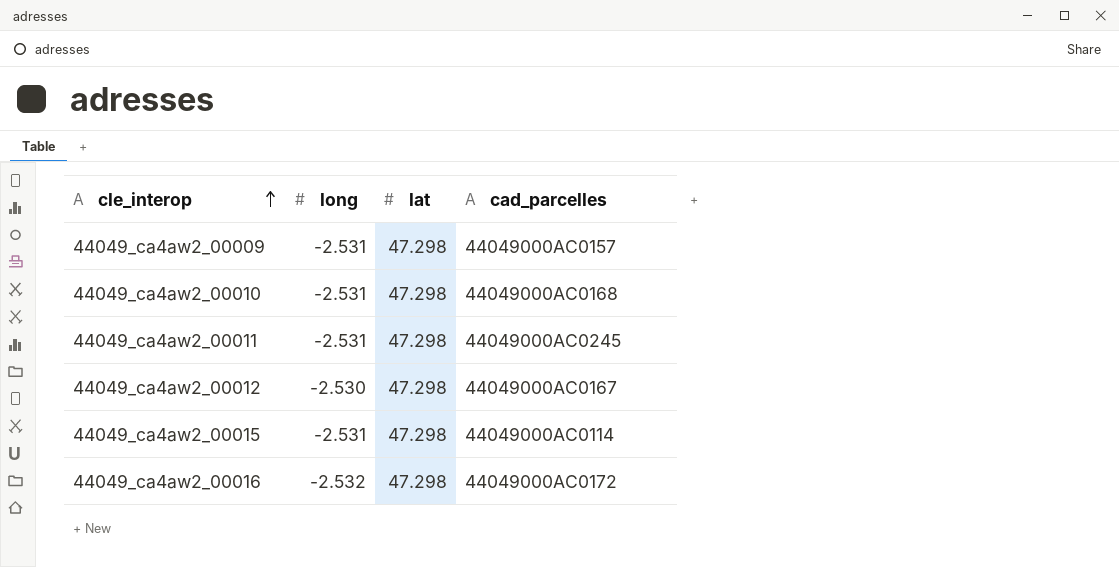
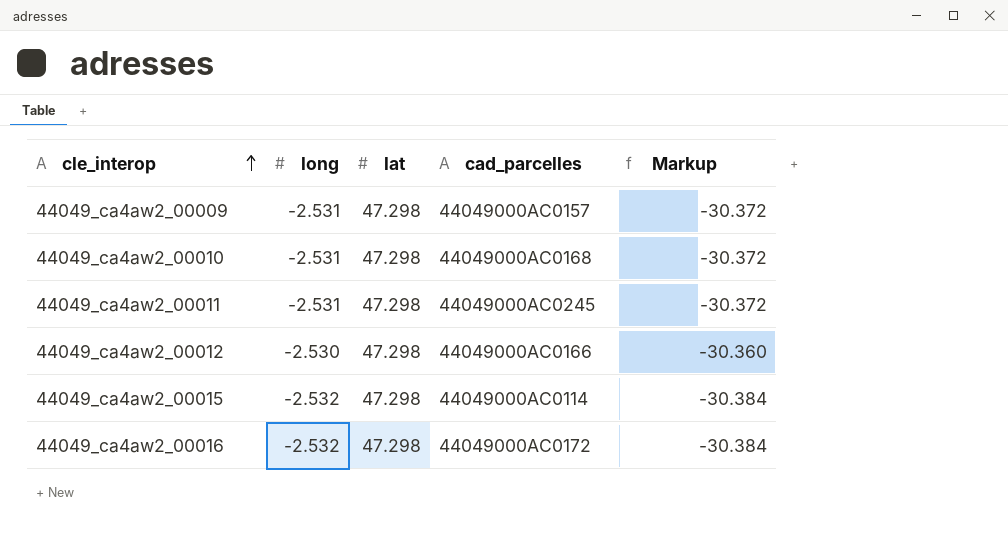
column Markup | formula: none -> [long] * 12
44049_ca4aw2_00012 | cad_parcelles: 44049000AC0167 -> 44049000AC0166
44049_ca4aw2_00015 | long: -2.531 -> -2.532

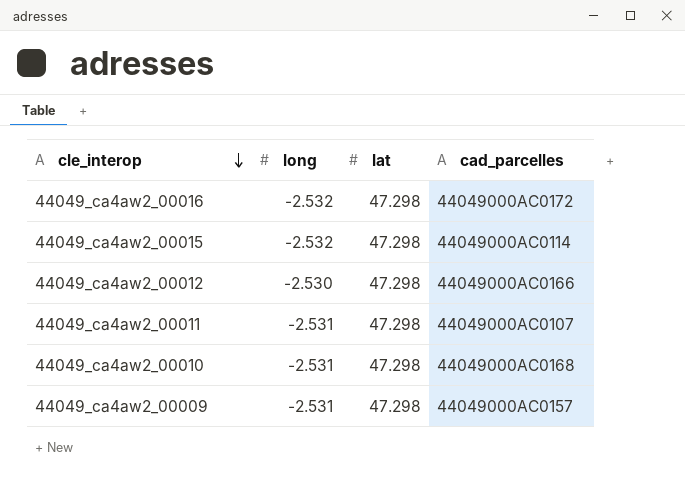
row order: cle_interop ascending -> cle_interop descending
column Markup | formula: [long] * 12 -> none
44049_ca4aw2_00011 | cad_parcelles: 44049000AC0245 -> 44049000AC0107

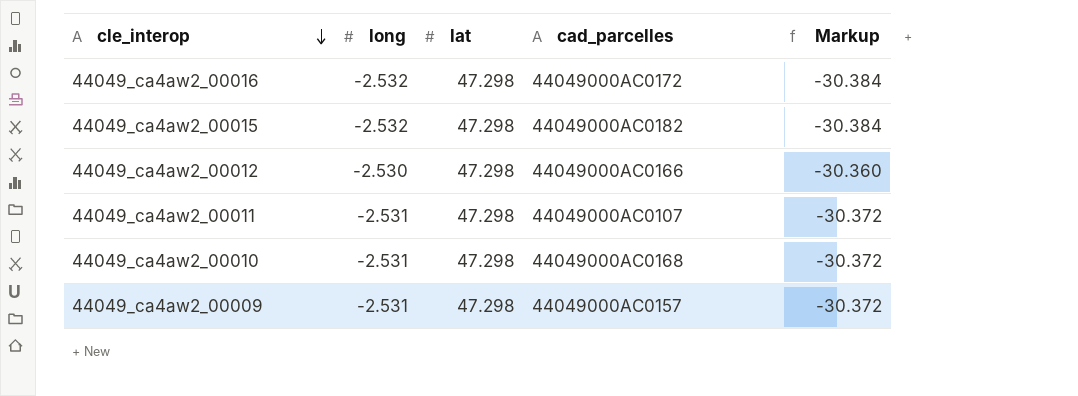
column Markup | formula: none -> [long] * 12
44049_ca4aw2_00015 | cad_parcelles: 44049000AC0114 -> 44049000AC0182

